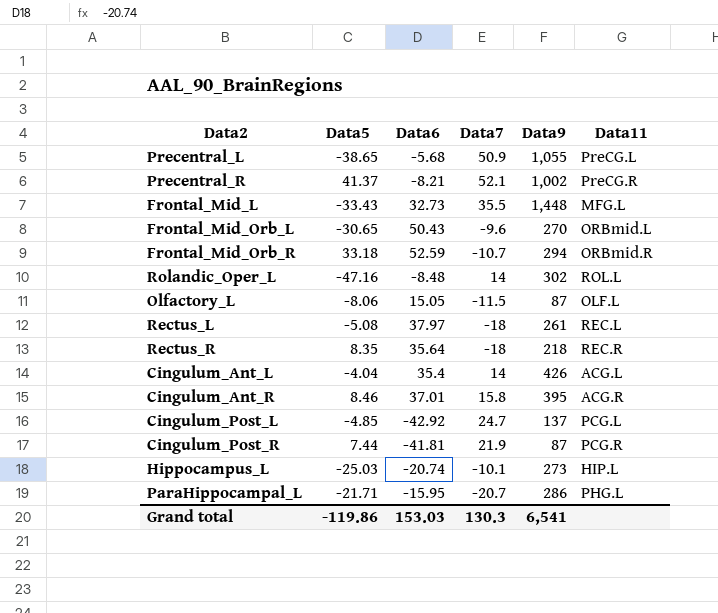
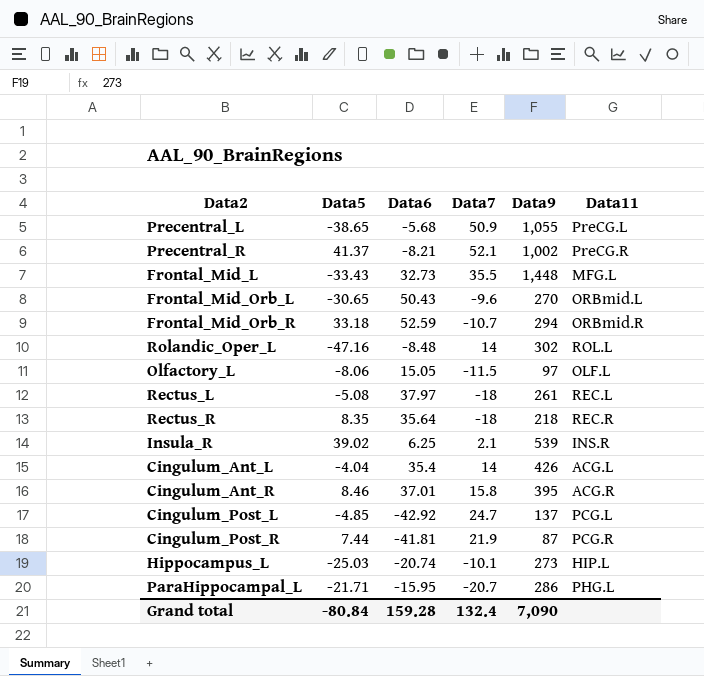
Olfactory_L | Data9: 87 -> 97
row Insula_R: none -> 39.02 | 6.25 | 2.1 | 539 | INS.R
Grand total | Data5: -119.86 -> -80.84
Grand total | Data6: 153.03 -> 159.28
Grand total | Data7: 130.3 -> 132.4
Grand total | Data9: 6,541 -> 7,090

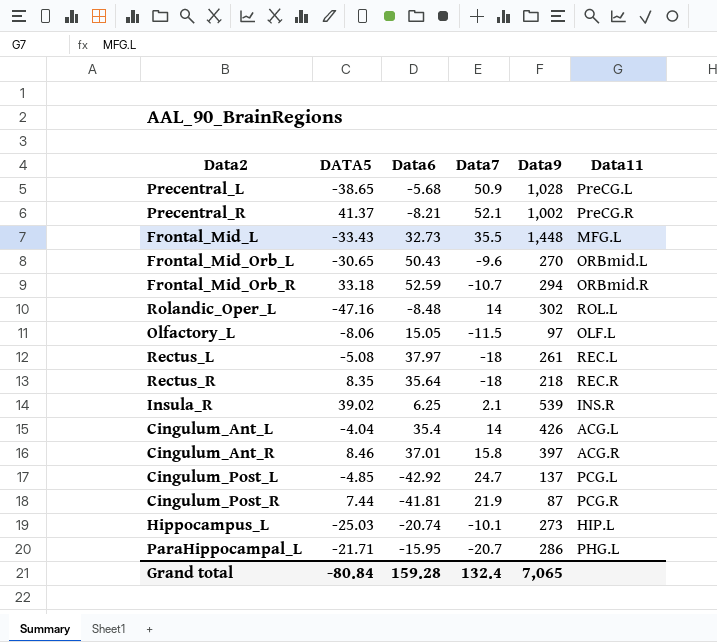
column name: Data5 -> DATA5
Precentral_L | Data9: 1,055 -> 1,028
Cingulum_Ant_R | Data9: 395 -> 397
Grand total | Data9: 7,090 -> 7,065

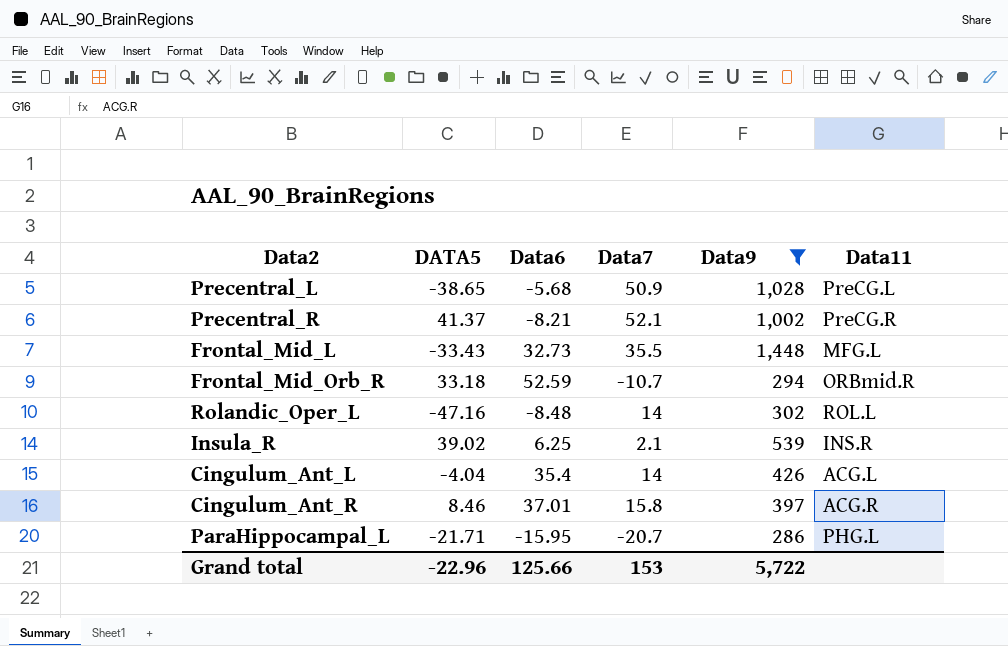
filter: none -> Data9 >= 286
Grand total | DATA5: -80.84 -> -22.96
Grand total | Data6: 159.28 -> 125.66
Grand total | Data7: 132.4 -> 153
Grand total | Data9: 7,065 -> 5,722

